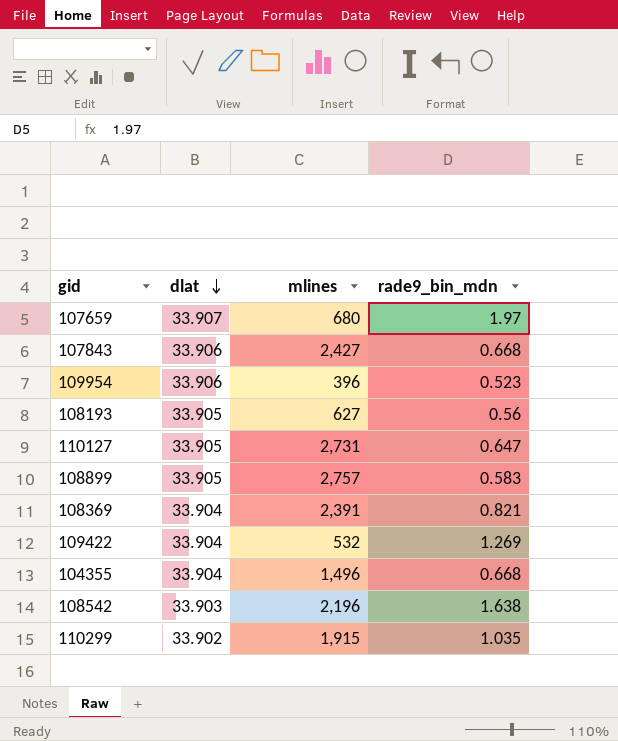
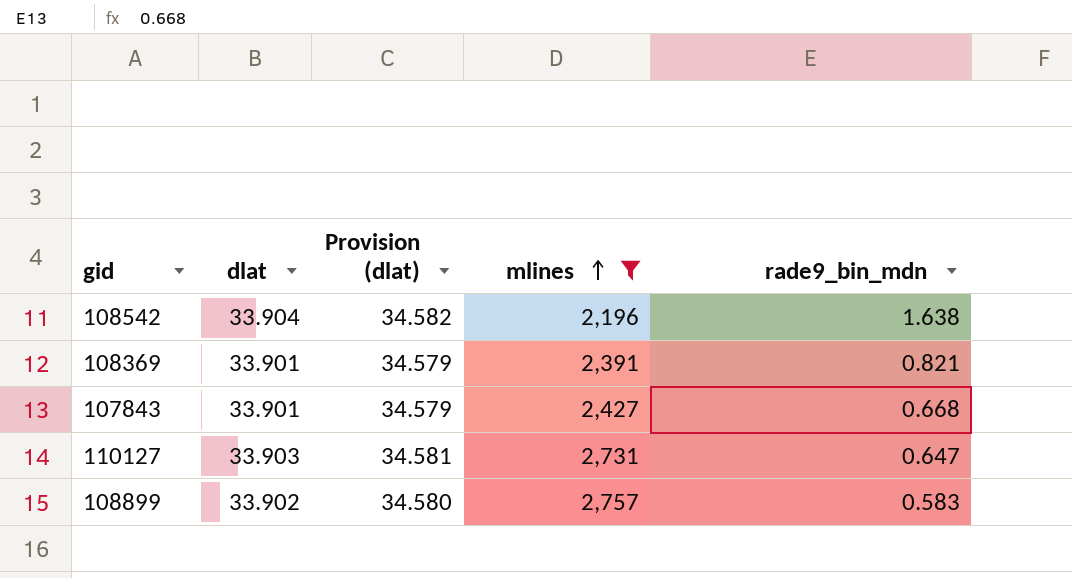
filter: none -> mlines >= 2,196
row order: dlat descending -> mlines ascending
column Provision (dlat) | formula: none -> [dlat] * 1.02
108542 | dlat: 33.903 -> 33.904
108369 | dlat: 33.904 -> 33.901
107843 | dlat: 33.906 -> 33.901
110127 | dlat: 33.905 -> 33.903
108899 | dlat: 33.905 -> 33.902

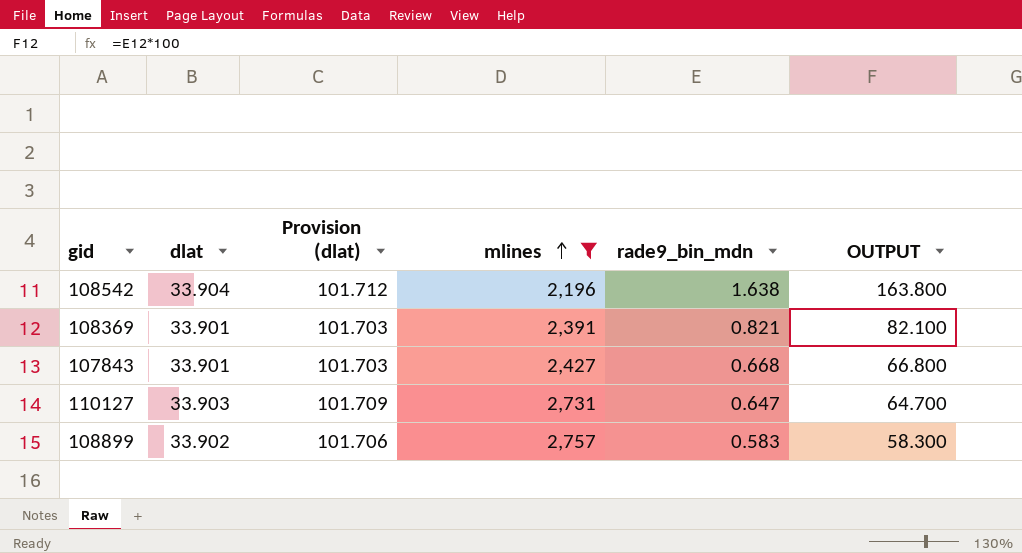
column Provision (dlat) | formula: [dlat] * 1.02 -> [dlat] * 3
column OUTPUT | formula: none -> [rade9_bin_mdn] * 100

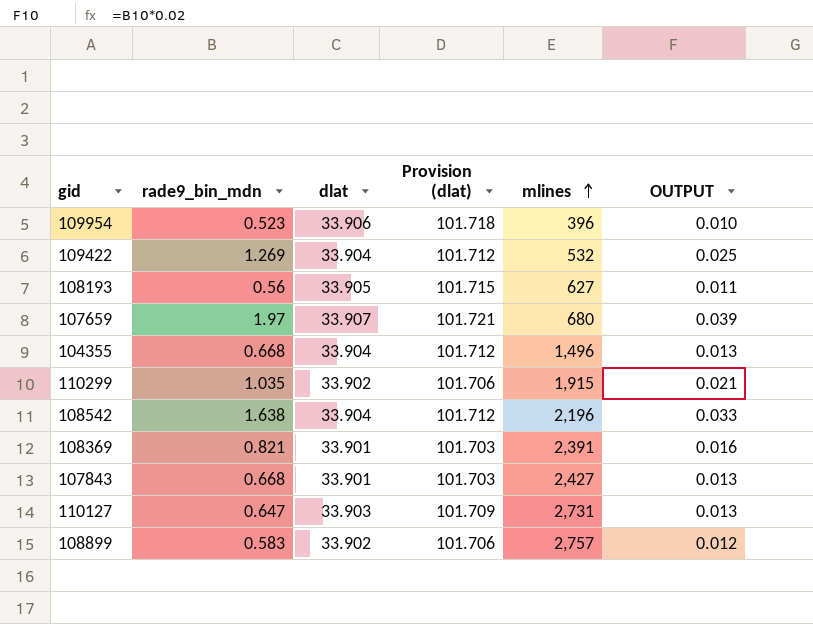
filter: mlines >= 2,196 -> none
column rade9_bin_mdn | position: 5 -> 2
column OUTPUT | formula: [rade9_bin_mdn] * 100 -> [rade9_bin_mdn] * 0.02

